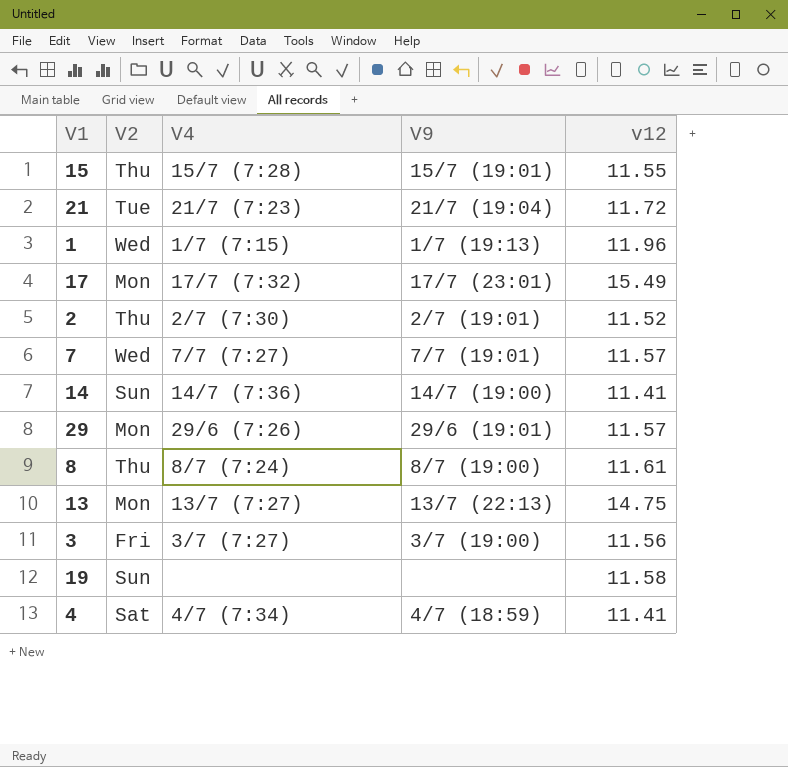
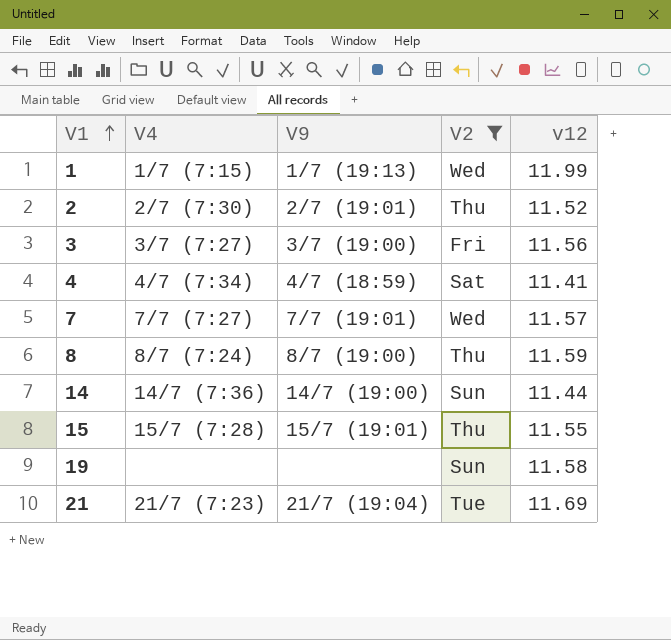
filter: none -> V2 != Mon
row order: none -> V1 ascending
column V2 | position: 2 -> 4
1 | v12: 11.96 -> 11.99
8 | v12: 11.61 -> 11.59
14 | v12: 11.41 -> 11.44
21 | v12: 11.72 -> 11.69

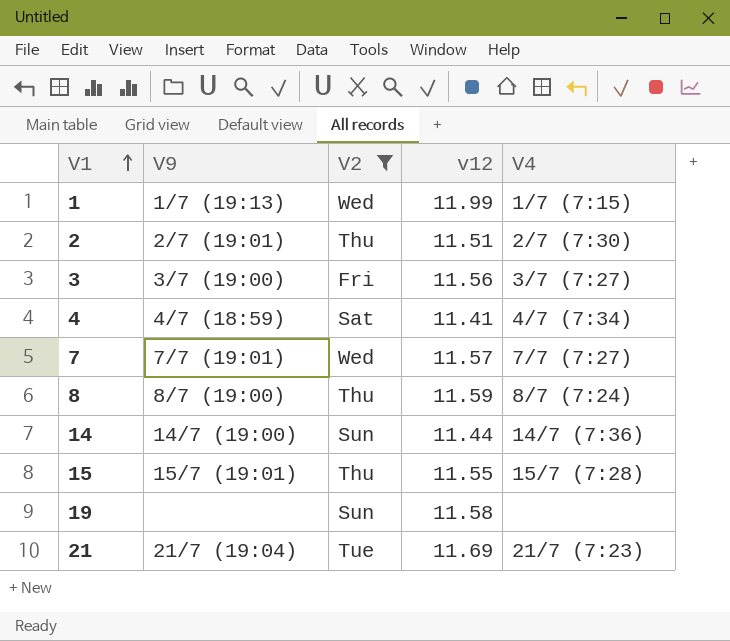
column V4 | position: 2 -> 5
2 | v12: 11.52 -> 11.51

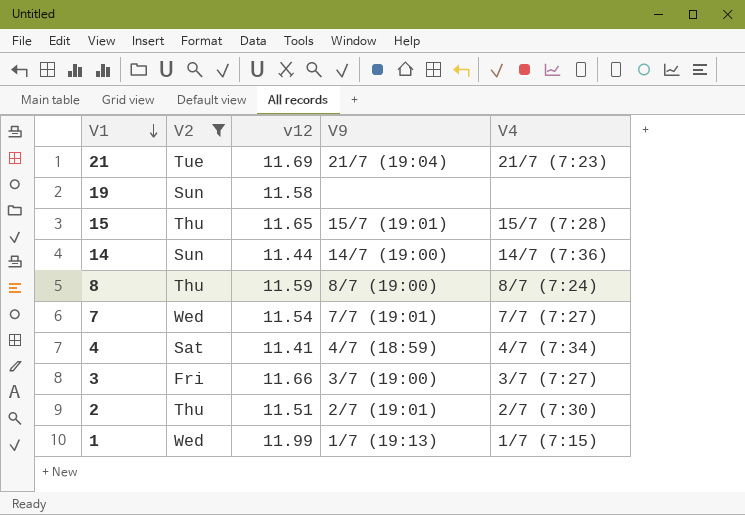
row order: V1 ascending -> V1 descending
column V9 | position: 2 -> 4
15 | v12: 11.55 -> 11.65
7 | v12: 11.57 -> 11.54
3 | v12: 11.56 -> 11.66

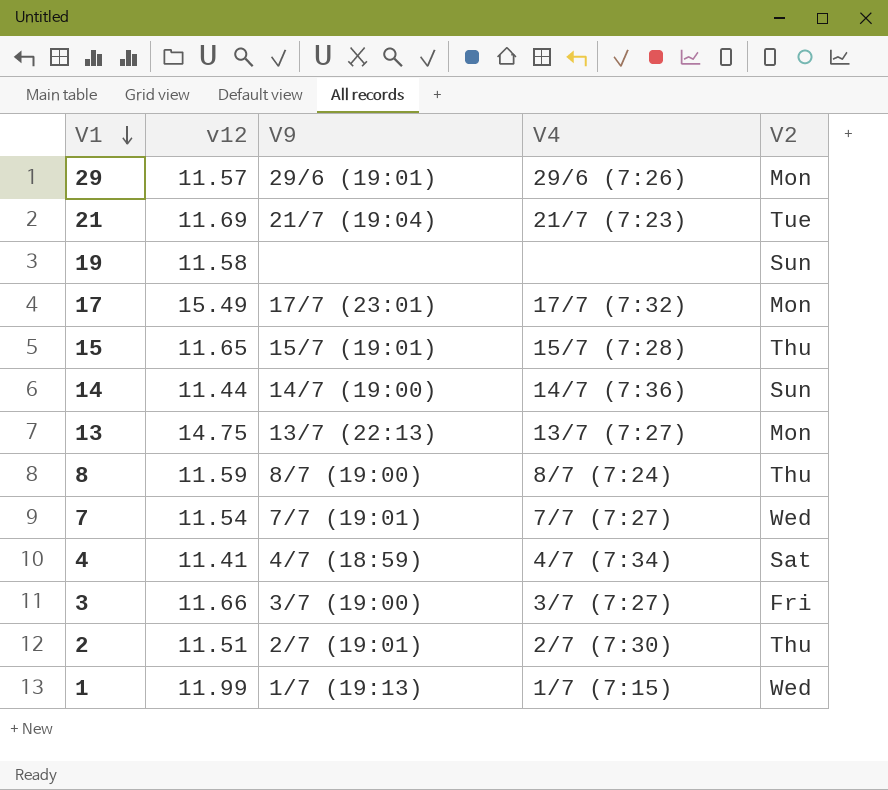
filter: V2 != Mon -> none
column V2 | position: 2 -> 5

